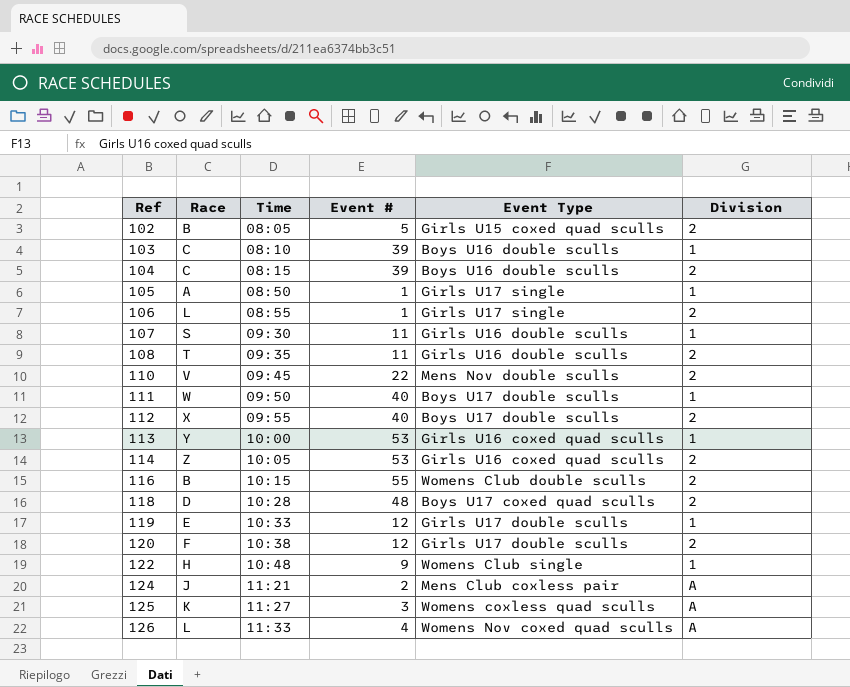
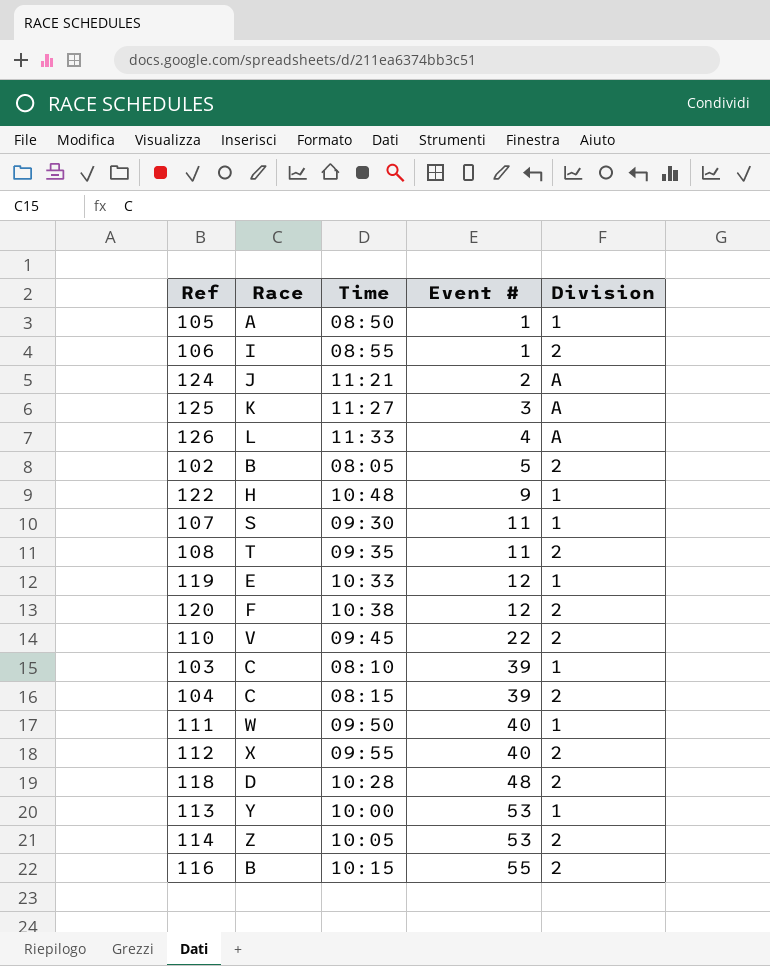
row order: Ref ascending -> Event # ascending
column Event Type | position: 5 -> none
106 | Race: L -> I

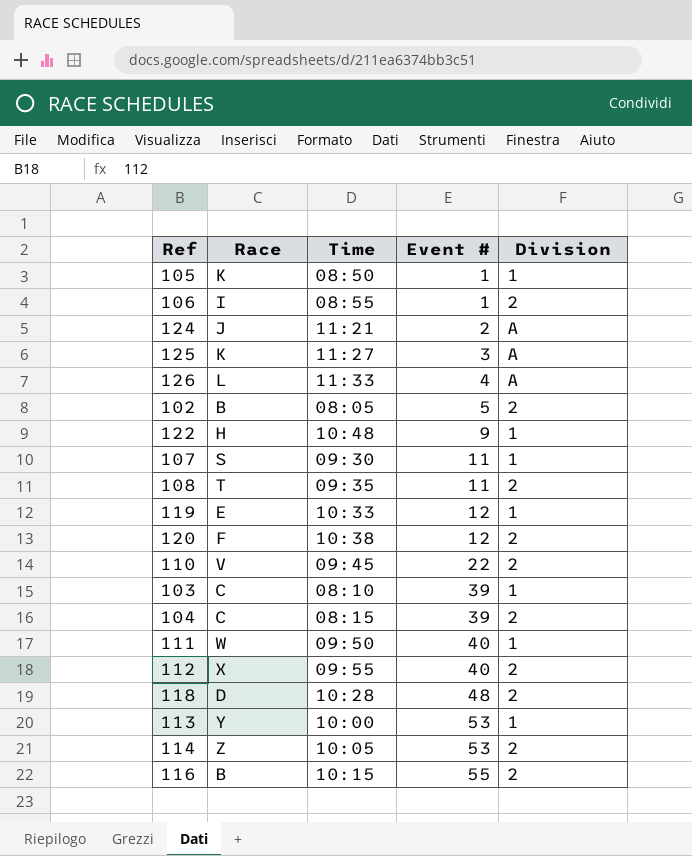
105 | Race: A -> K

